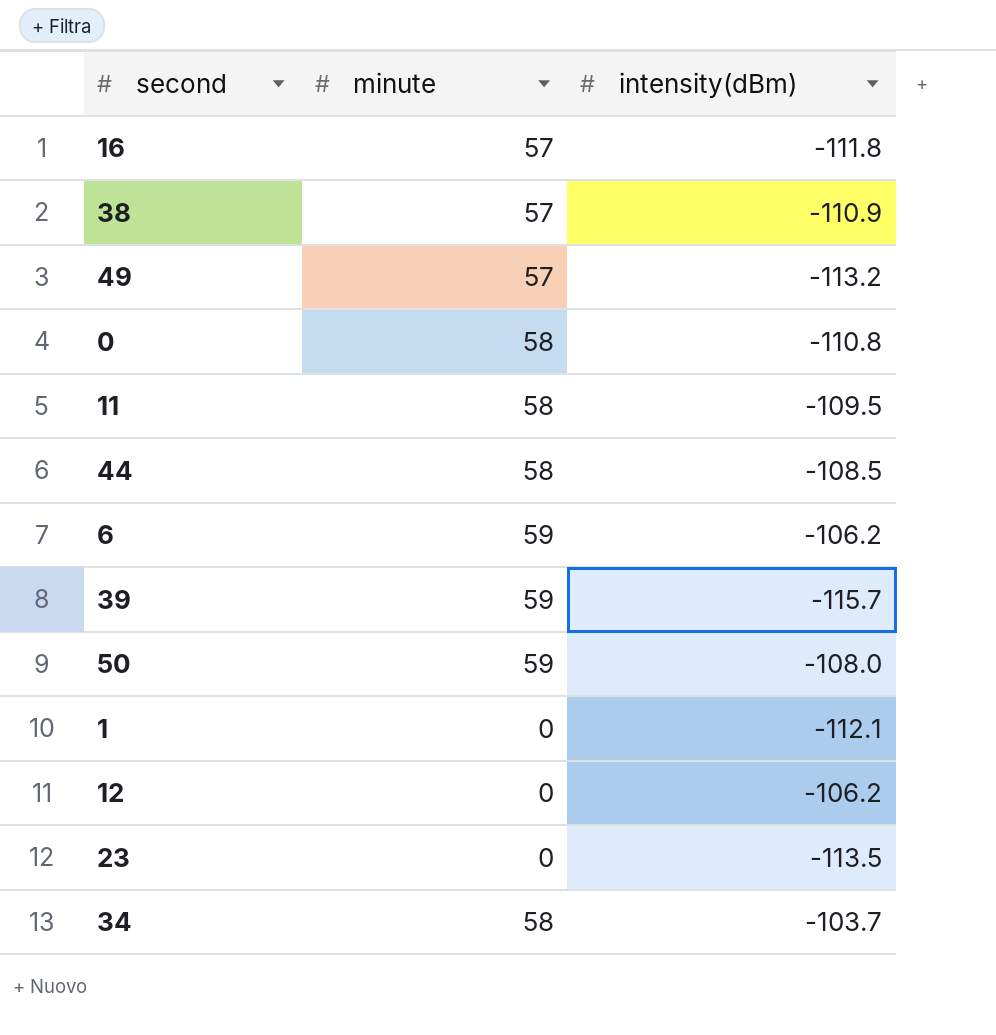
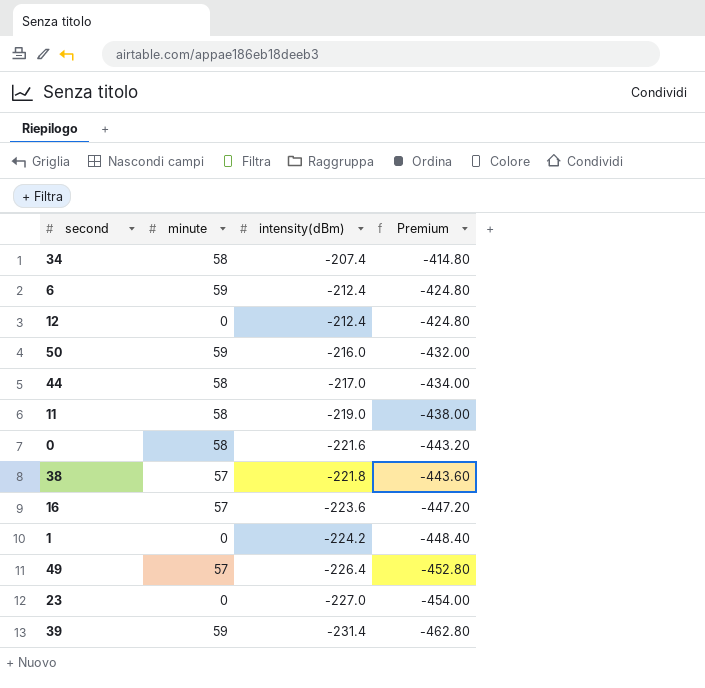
row order: none -> intensity(dBm) descending
column Premium | formula: none -> [intensity(dBm)] * 2
34 | intensity(dBm): -103.7 -> -207.4
6 | intensity(dBm): -106.2 -> -212.4
12 | intensity(dBm): -106.2 -> -212.4
50 | intensity(dBm): -108.0 -> -216.0
44 | intensity(dBm): -108.5 -> -217.0
11 | intensity(dBm): -109.5 -> -219.0
0 | intensity(dBm): -110.8 -> -221.6
38 | intensity(dBm): -110.9 -> -221.8
16 | intensity(dBm): -111.8 -> -223.6
1 | intensity(dBm): -112.1 -> -224.2
49 | intensity(dBm): -113.2 -> -226.4
23 | intensity(dBm): -113.5 -> -227.0
39 | intensity(dBm): -115.7 -> -231.4

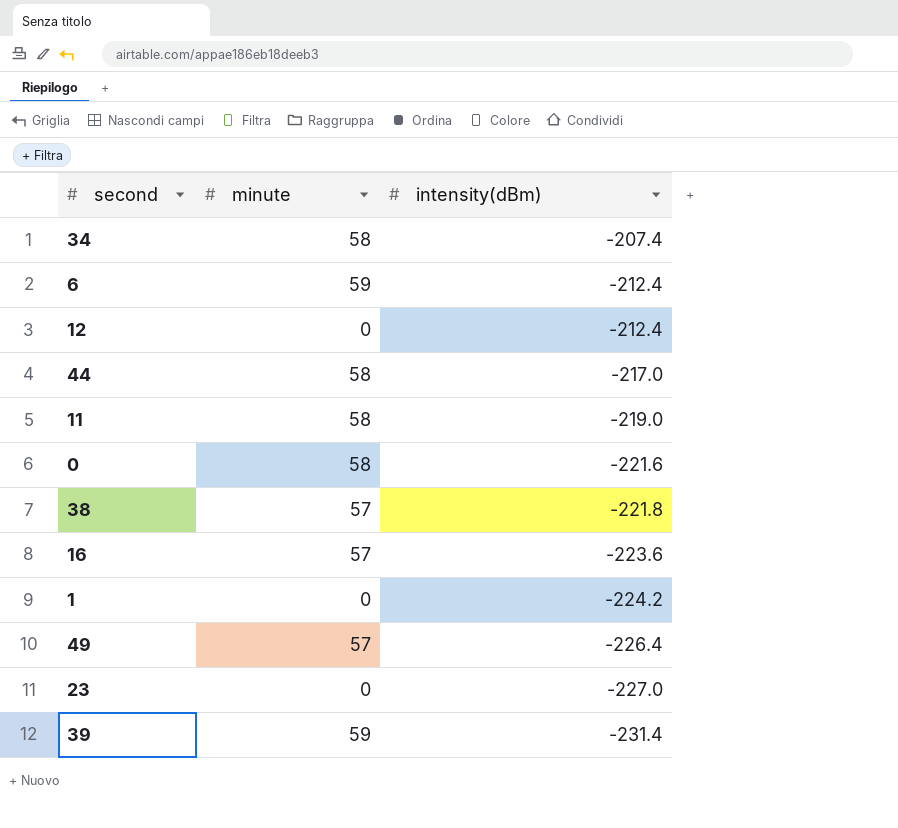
column Premium | formula: [intensity(dBm)] * 2 -> none
row 50: 59 | -216.0 | -432.00 -> none

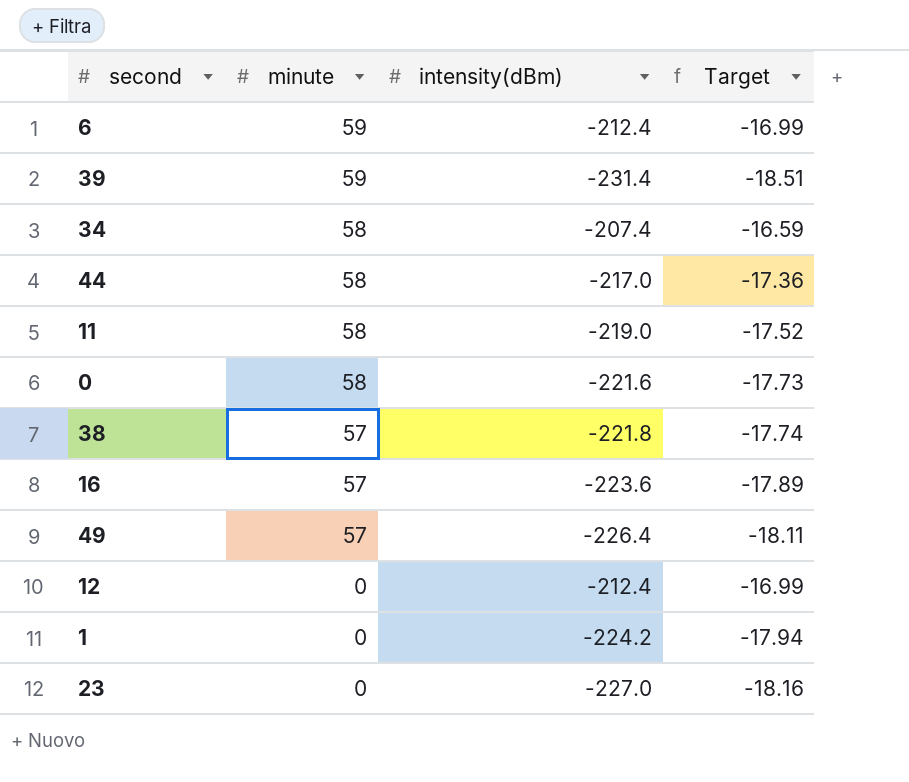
row order: intensity(dBm) descending -> minute descending
column Target | formula: none -> [intensity(dBm)] * 0.08

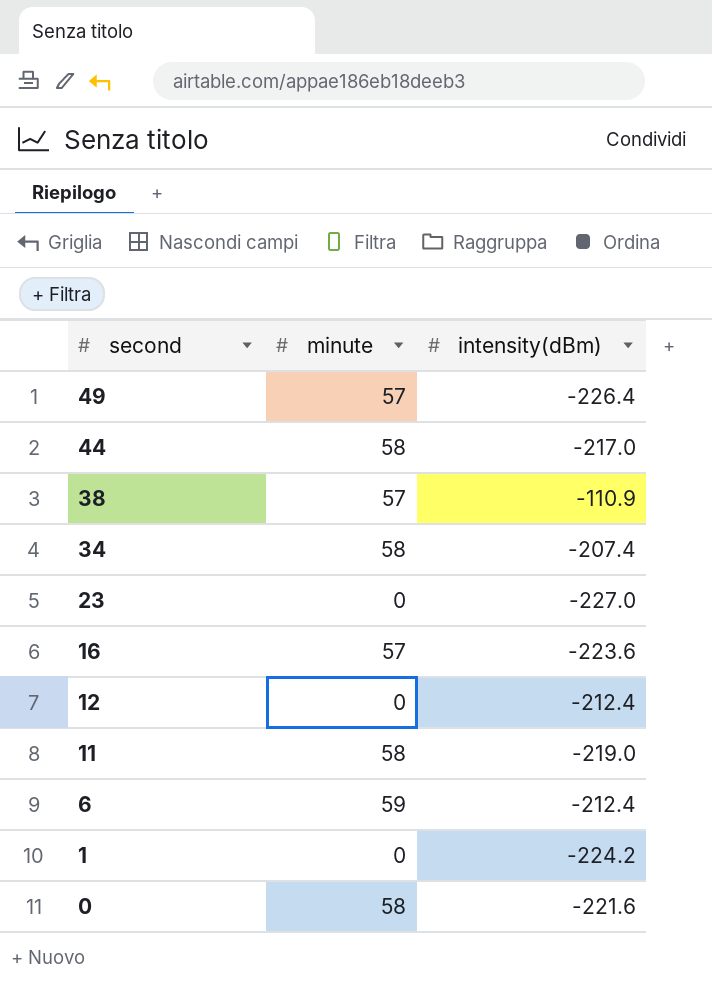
row order: minute descending -> second descending
column Target | formula: [intensity(dBm)] * 0.08 -> none
row 39: 59 | -231.4 | -18.51 -> none
38 | intensity(dBm): -221.8 -> -110.9

